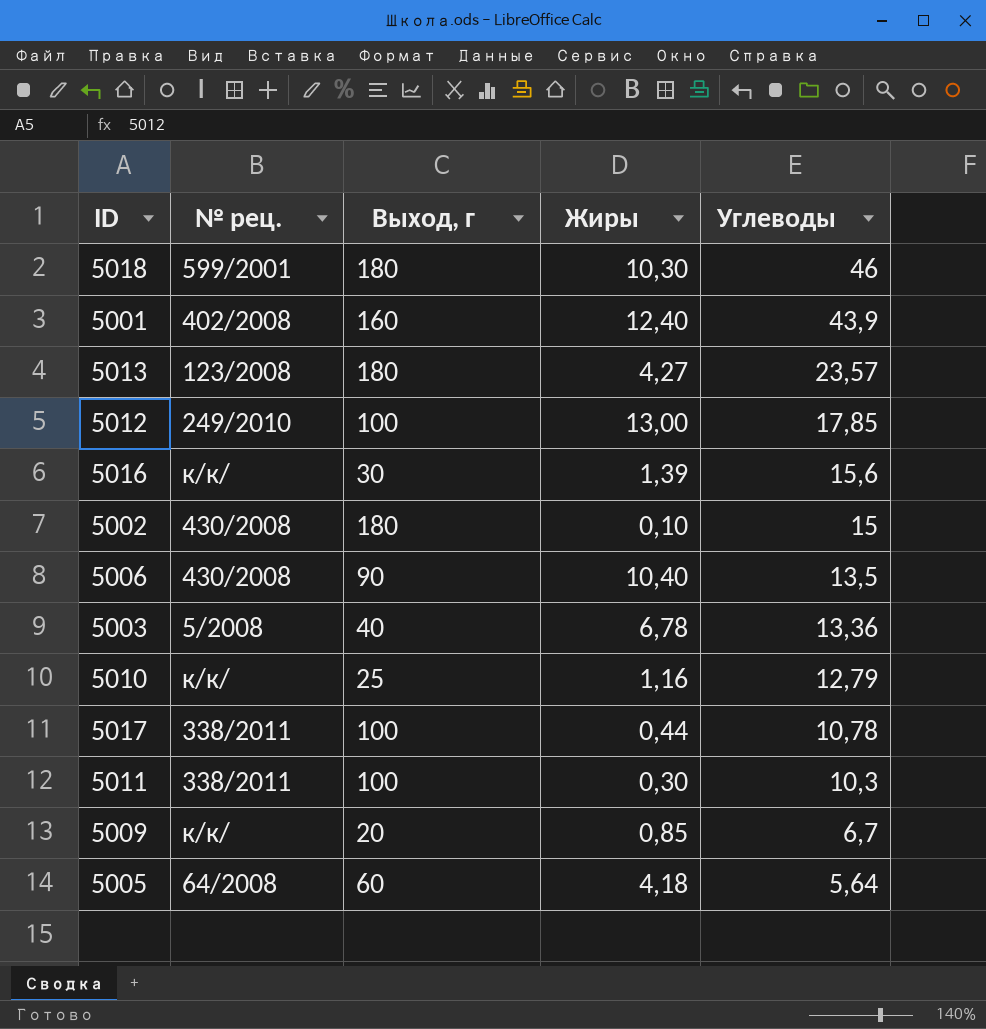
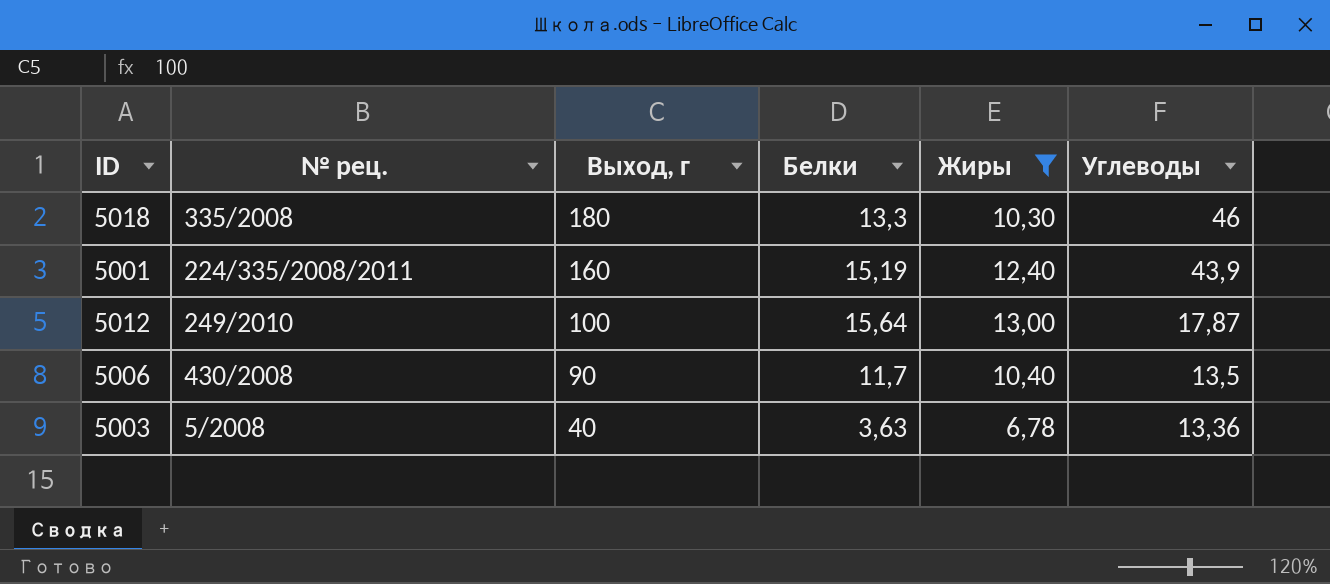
filter: none -> Жиры >= 6,78
column Белки | position: none -> 4
5018 | № рец.: 599/2001 -> 335/2008
5001 | № рец.: 402/2008 -> 224/335/2008/2011
5012 | Углеводы: 17,85 -> 17,87

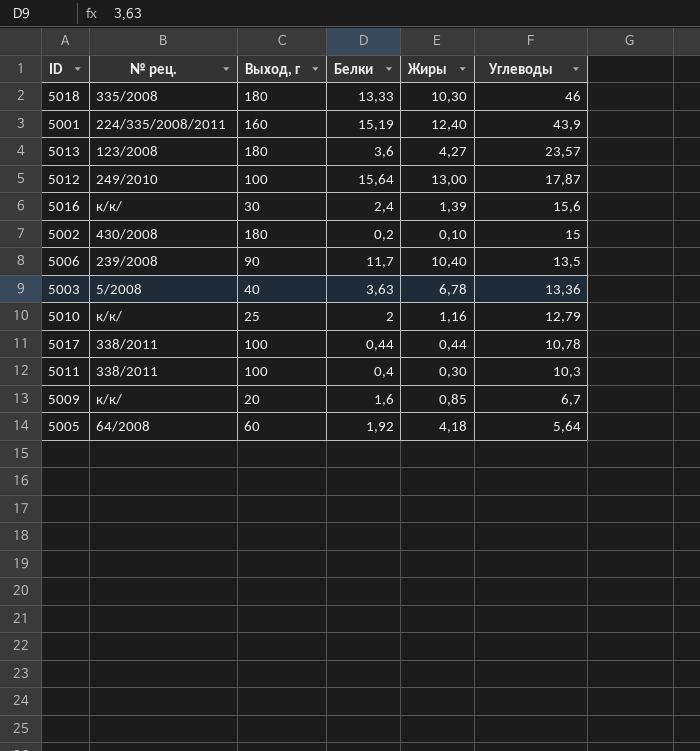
filter: Жиры >= 6,78 -> none
5018 | Белки: 13,3 -> 13,33
5006 | № рец.: 430/2008 -> 239/2008

